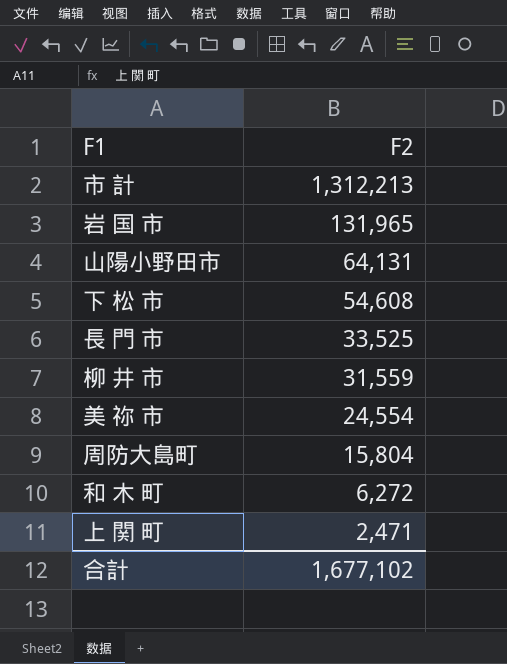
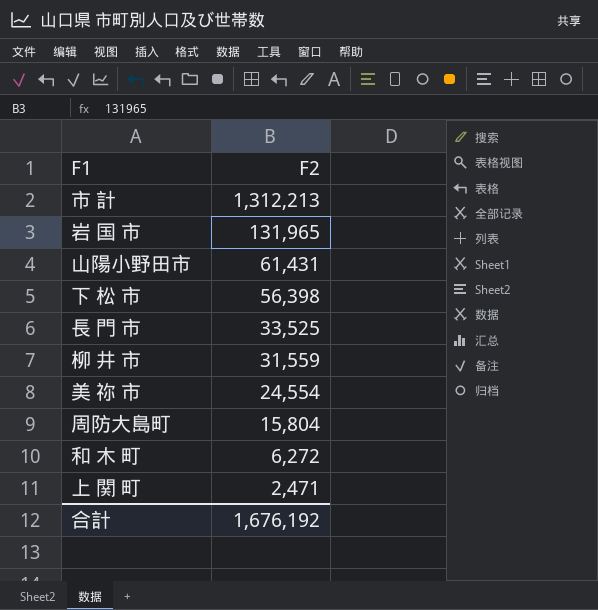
山陽小野田市 | F2: 64,131 -> 61,431
下 松 市 | F2: 54,608 -> 56,398
合計 | F2: 1,677,102 -> 1,676,192

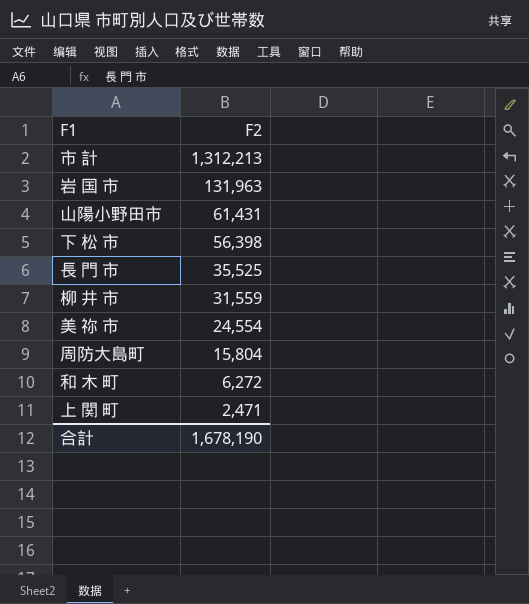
岩 国 市 | F2: 131,965 -> 131,963
長 門 市 | F2: 33,525 -> 35,525
合計 | F2: 1,676,192 -> 1,678,190

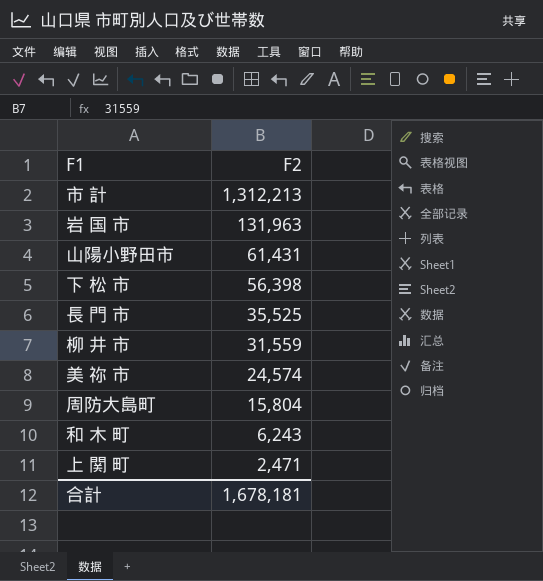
美 祢 市 | F2: 24,554 -> 24,574
和 木 町 | F2: 6,272 -> 6,243
合計 | F2: 1,678,190 -> 1,678,181

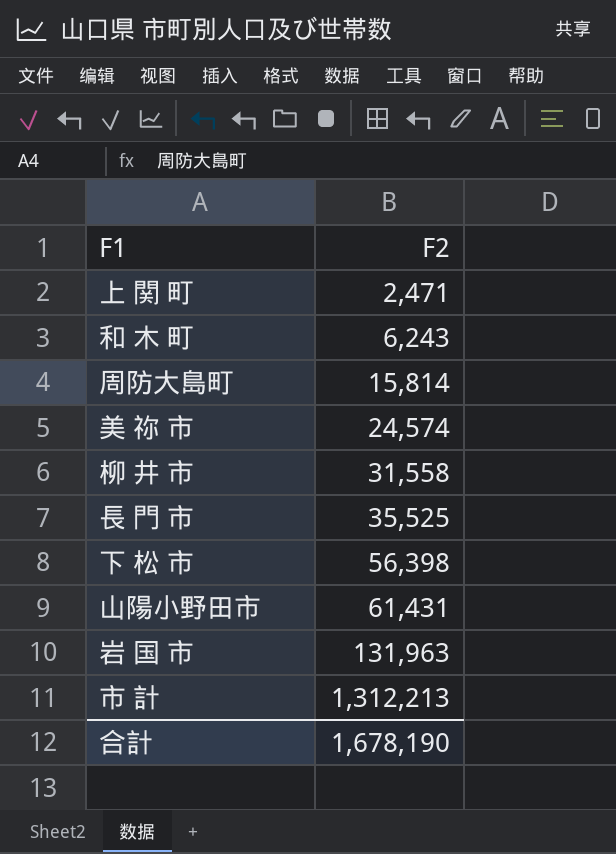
row order: F2 descending -> F2 ascending
周防大島町 | F2: 15,804 -> 15,814
柳 井 市 | F2: 31,559 -> 31,558
合計 | F2: 1,678,181 -> 1,678,190

